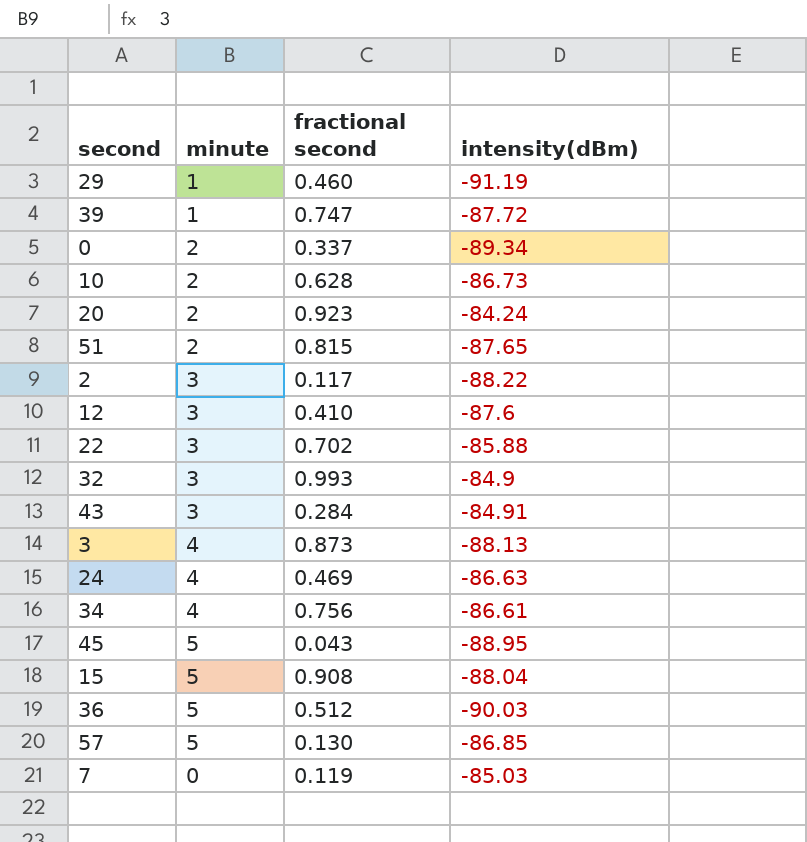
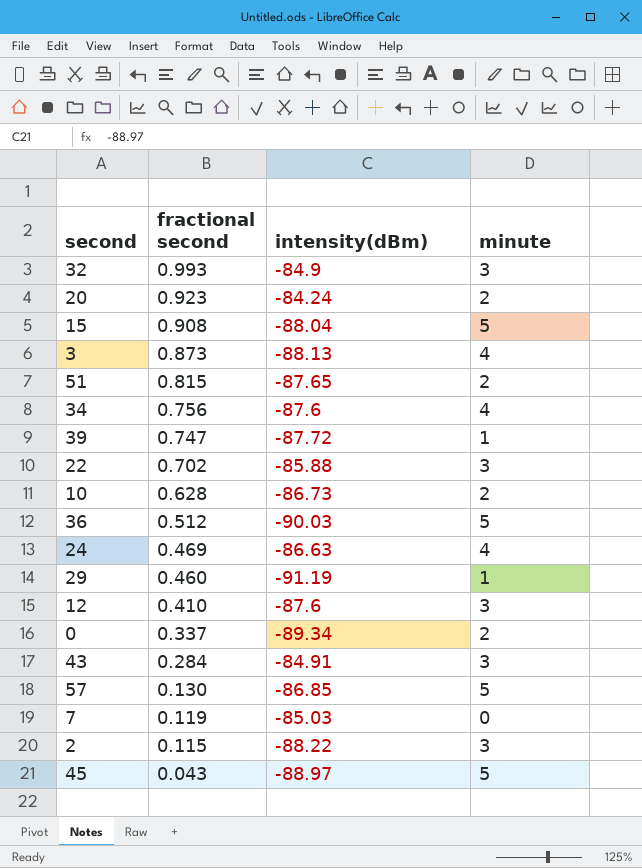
row order: none -> fractional second descending
column minute | position: 2 -> 4
34 | intensity(dBm): -86.61 -> -87.6
2 | fractional second: 0.117 -> 0.115
45 | intensity(dBm): -88.95 -> -88.97

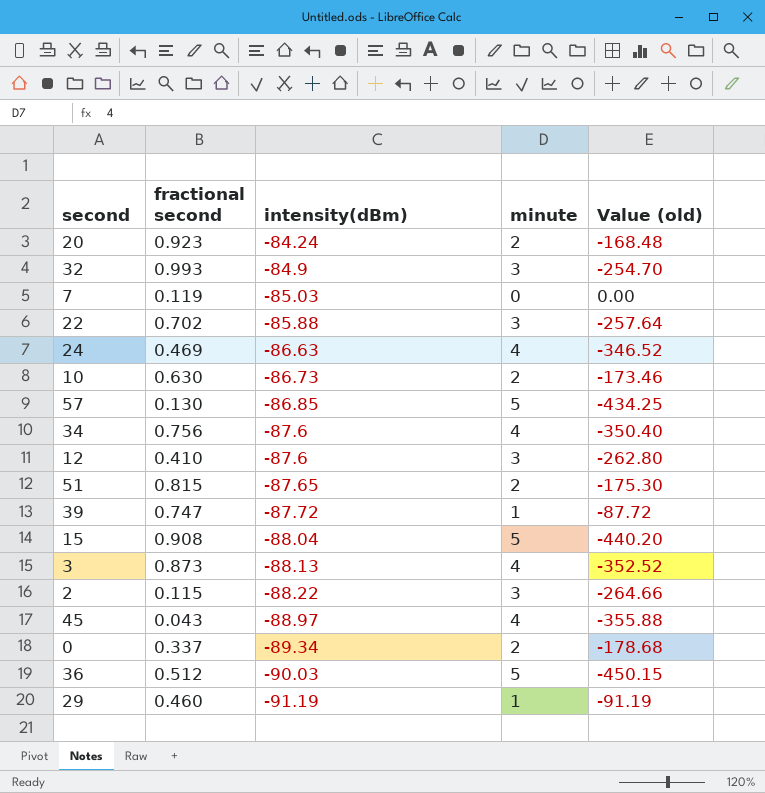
row order: fractional second descending -> intensity(dBm) descending
column Value (old) | formula: none -> [intensity(dBm)] * [minute]
row 43: 0.284 | -84.91 | 3 -> none
10 | fractional second: 0.628 -> 0.630
45 | minute: 5 -> 4

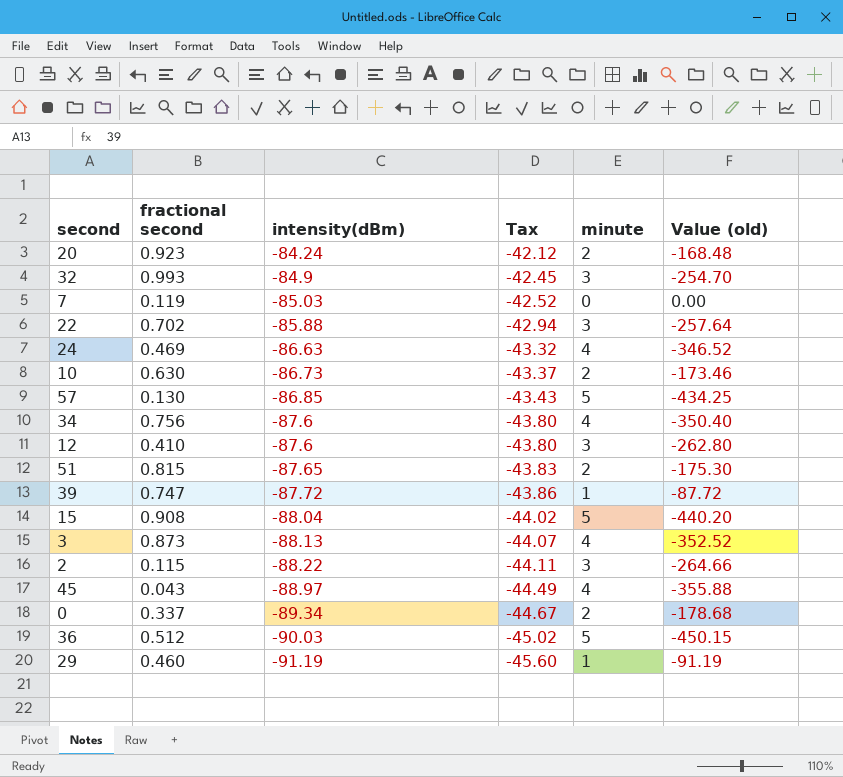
column Tax | formula: none -> [intensity(dBm)] * 0.5

